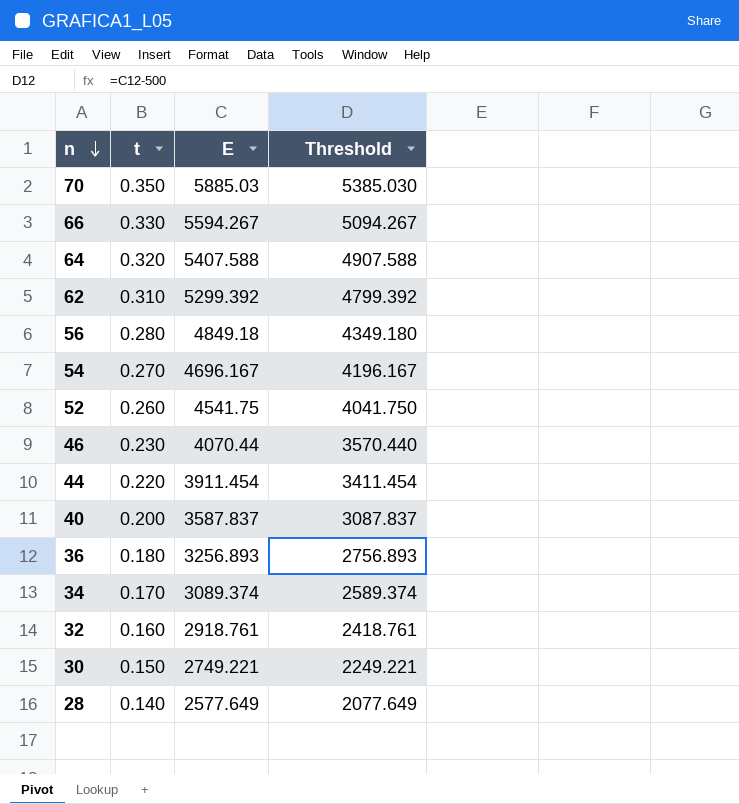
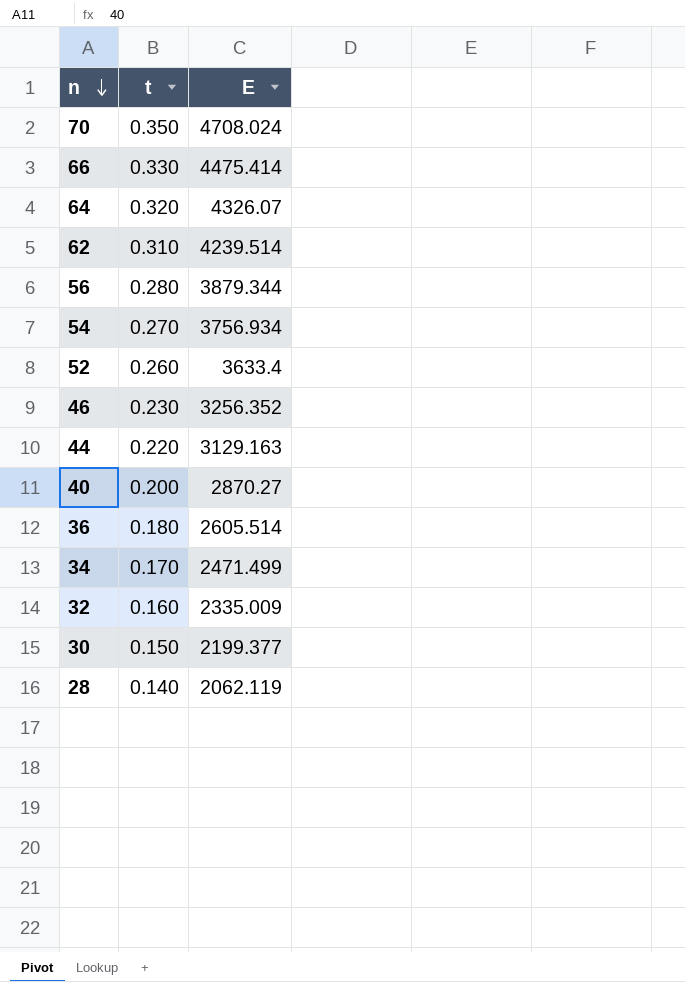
column Threshold | formula: [E] - 500 -> none
70 | E: 5885.03 -> 4708.024
66 | E: 5594.267 -> 4475.414
64 | E: 5407.588 -> 4326.07
62 | E: 5299.392 -> 4239.514
56 | E: 4849.18 -> 3879.344
54 | E: 4696.167 -> 3756.934
52 | E: 4541.75 -> 3633.4
46 | E: 4070.44 -> 3256.352
44 | E: 3911.454 -> 3129.163
40 | E: 3587.837 -> 2870.27
36 | E: 3256.893 -> 2605.514
34 | E: 3089.374 -> 2471.499
32 | E: 2918.761 -> 2335.009
30 | E: 2749.221 -> 2199.377
28 | E: 2577.649 -> 2062.119

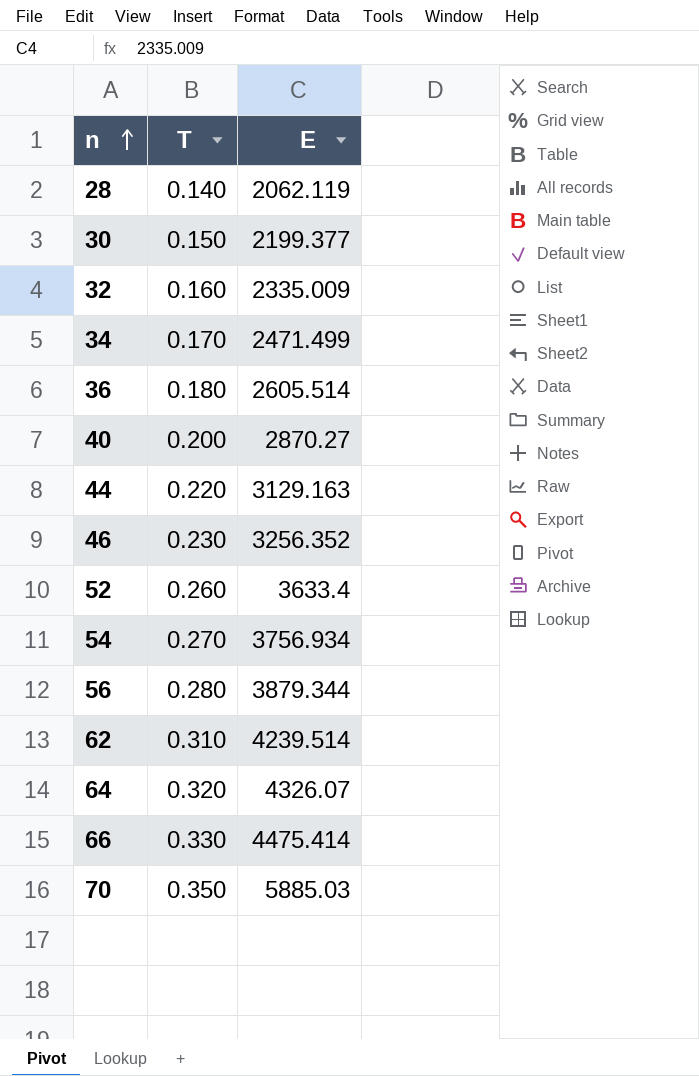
row order: n descending -> n ascending
column name: t -> T
70 | E: 4708.024 -> 5885.03

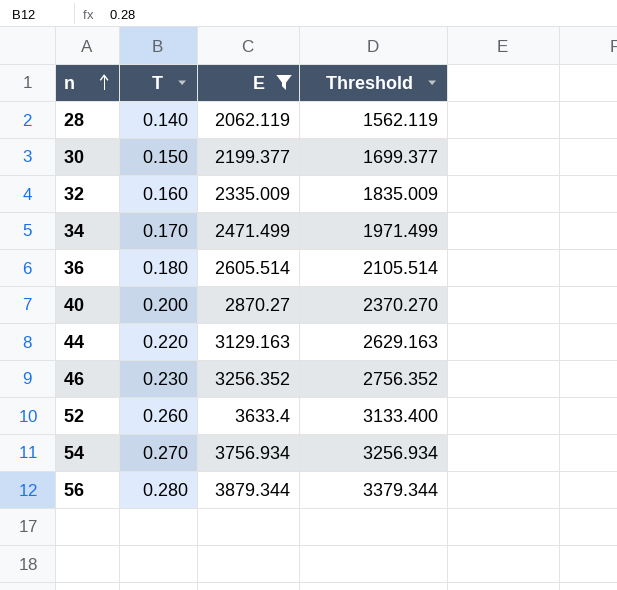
filter: none -> E <= 3879.344
column Threshold | formula: none -> [E] - 500

